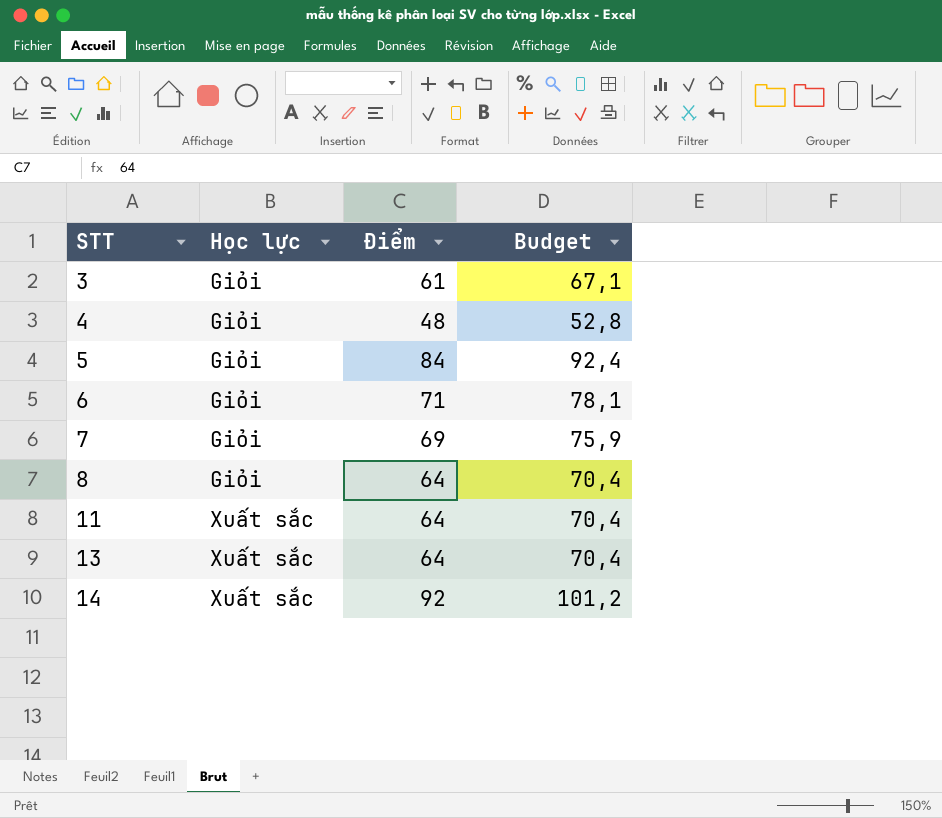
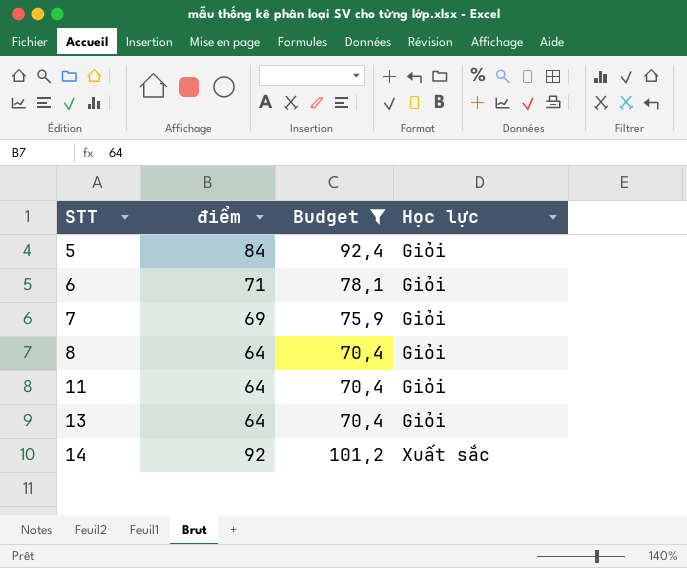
filter: none -> Budget >= 70,4
column name: Điểm -> điểm
column Học lực | position: 2 -> 4
11 | Học lực: Xuất sắc -> Giỏi
13 | Học lực: Xuất sắc -> Giỏi

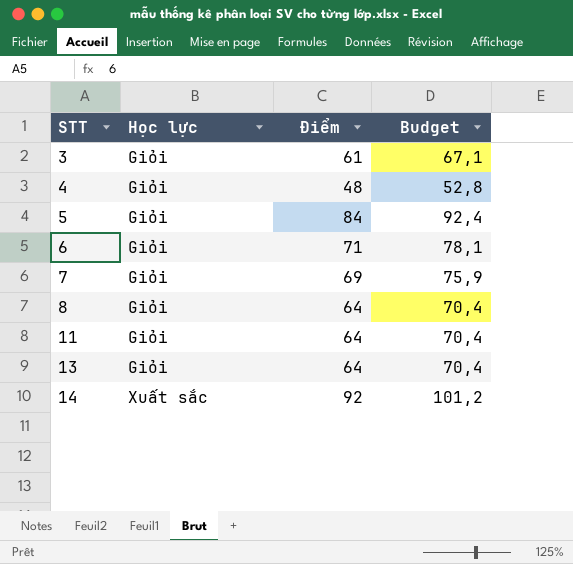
filter: Budget >= 70,4 -> none
column Học lực | position: 4 -> 2
column name: điểm -> Điểm

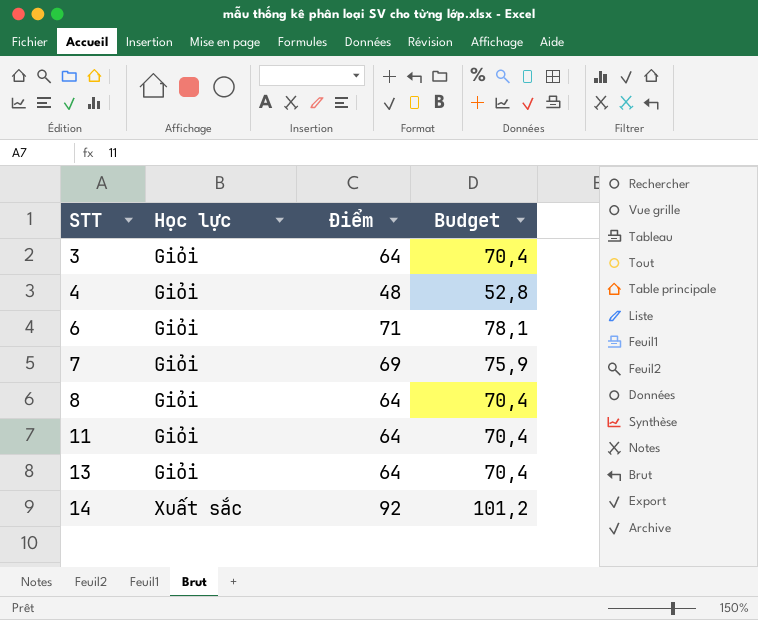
row 5: Giỏi | 84 | 92,4 -> none
3 | Điểm: 61 -> 64
3 | Budget: 67,1 -> 70,4

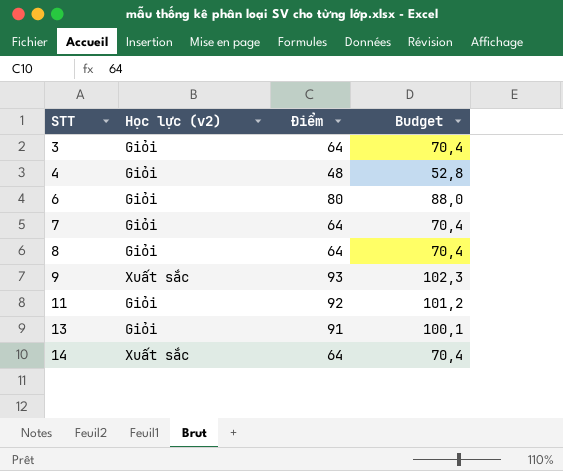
column name: Học lực -> Học lực (v2)
6 | Điểm: 71 -> 80
6 | Budget: 78,1 -> 88,0
7 | Điểm: 69 -> 64
7 | Budget: 75,9 -> 70,4
row 9: none -> Xuất sắc | 93 | 102,3
11 | Điểm: 64 -> 92
11 | Budget: 70,4 -> 101,2
13 | Điểm: 64 -> 91
13 | Budget: 70,4 -> 100,1
14 | Điểm: 92 -> 64
14 | Budget: 101,2 -> 70,4

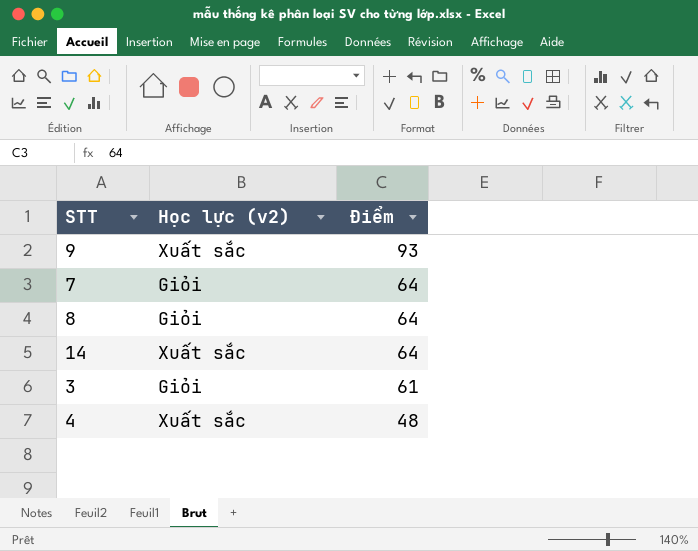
row order: STT ascending -> Điểm descending
column Budget | formula: [Điểm] * 1,1 -> none
row 6: Giỏi | 80 | 88,0 -> none
row 11: Giỏi | 92 | 101,2 -> none
row 13: Giỏi | 91 | 100,1 -> none
3 | Điểm: 64 -> 61
4 | Học lực (v2): Giỏi -> Xuất sắc

